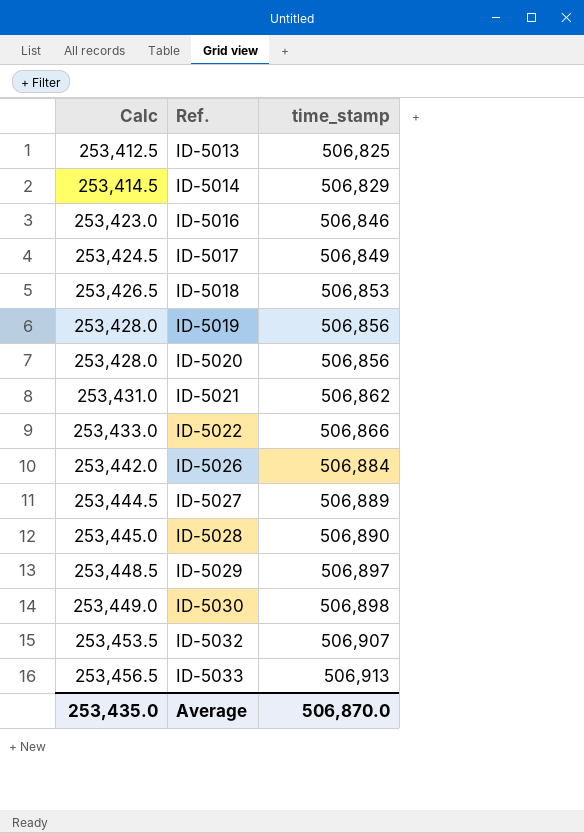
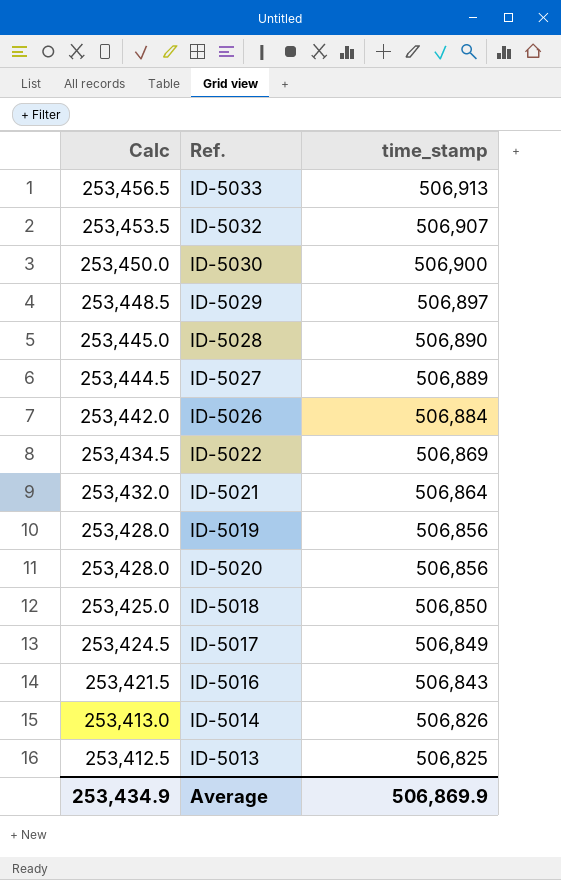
row order: Calc ascending -> Calc descending
ID-5030 | Calc: 253,449.0 -> 253,450.0
ID-5030 | time_stamp: 506,898 -> 506,900
ID-5022 | Calc: 253,433.0 -> 253,434.5
ID-5022 | time_stamp: 506,866 -> 506,869
ID-5021 | Calc: 253,431.0 -> 253,432.0
ID-5021 | time_stamp: 506,862 -> 506,864
ID-5018 | Calc: 253,426.5 -> 253,425.0
ID-5018 | time_stamp: 506,853 -> 506,850
ID-5016 | Calc: 253,423.0 -> 253,421.5
ID-5016 | time_stamp: 506,846 -> 506,843
ID-5014 | Calc: 253,414.5 -> 253,413.0
ID-5014 | time_stamp: 506,829 -> 506,826
Average | Calc: 253,435.0 -> 253,434.9
Average | time_stamp: 506,870.0 -> 506,869.9

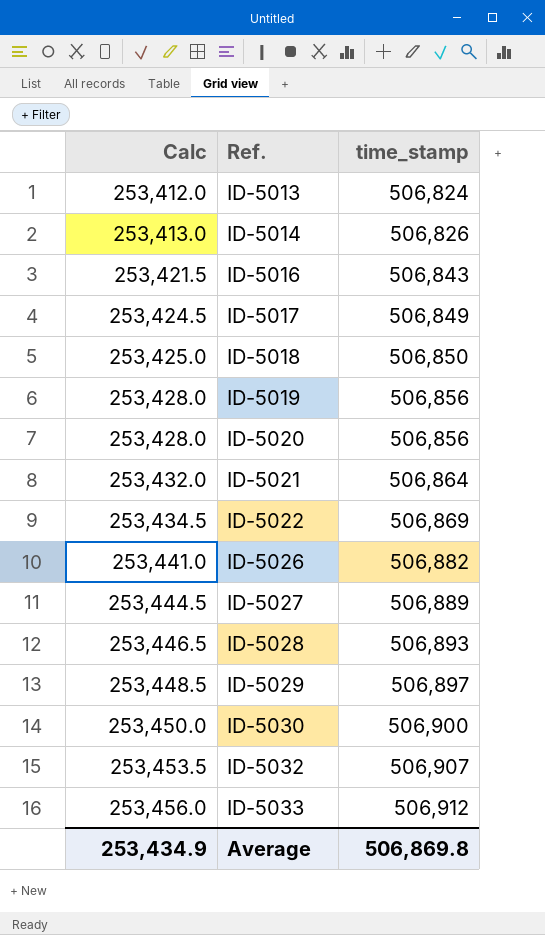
row order: Calc descending -> Calc ascending
ID-5013 | Calc: 253,412.5 -> 253,412.0
ID-5013 | time_stamp: 506,825 -> 506,824
ID-5026 | Calc: 253,442.0 -> 253,441.0
ID-5026 | time_stamp: 506,884 -> 506,882
ID-5028 | Calc: 253,445.0 -> 253,446.5
ID-5028 | time_stamp: 506,890 -> 506,893
ID-5033 | Calc: 253,456.5 -> 253,456.0
ID-5033 | time_stamp: 506,913 -> 506,912
Average | time_stamp: 506,869.9 -> 506,869.8

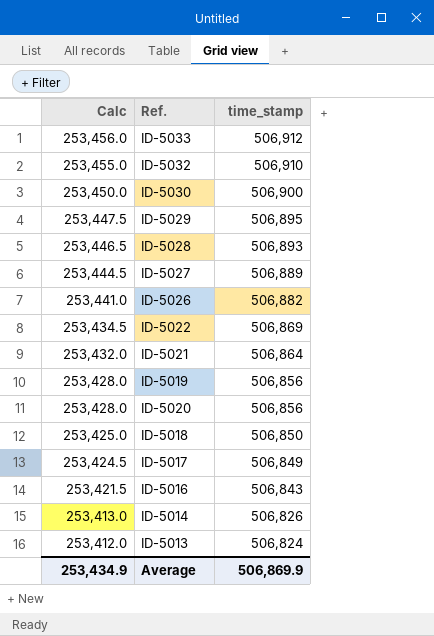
row order: Calc ascending -> Calc descending
ID-5032 | Calc: 253,453.5 -> 253,455.0
ID-5032 | time_stamp: 506,907 -> 506,910
ID-5029 | Calc: 253,448.5 -> 253,447.5
ID-5029 | time_stamp: 506,897 -> 506,895
Average | time_stamp: 506,869.8 -> 506,869.9

